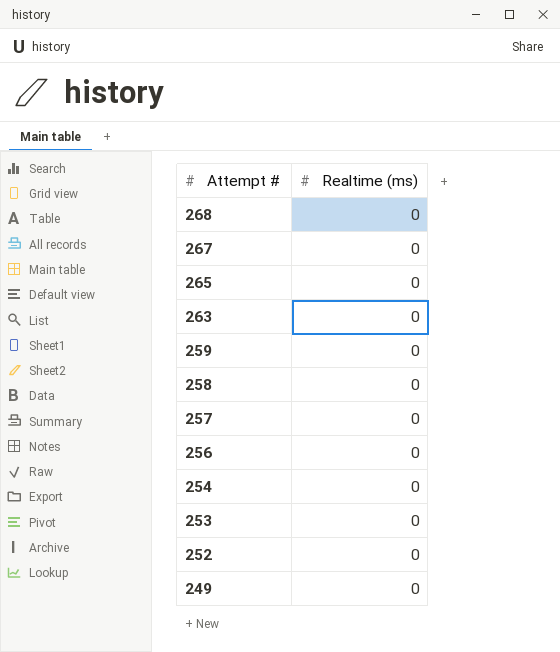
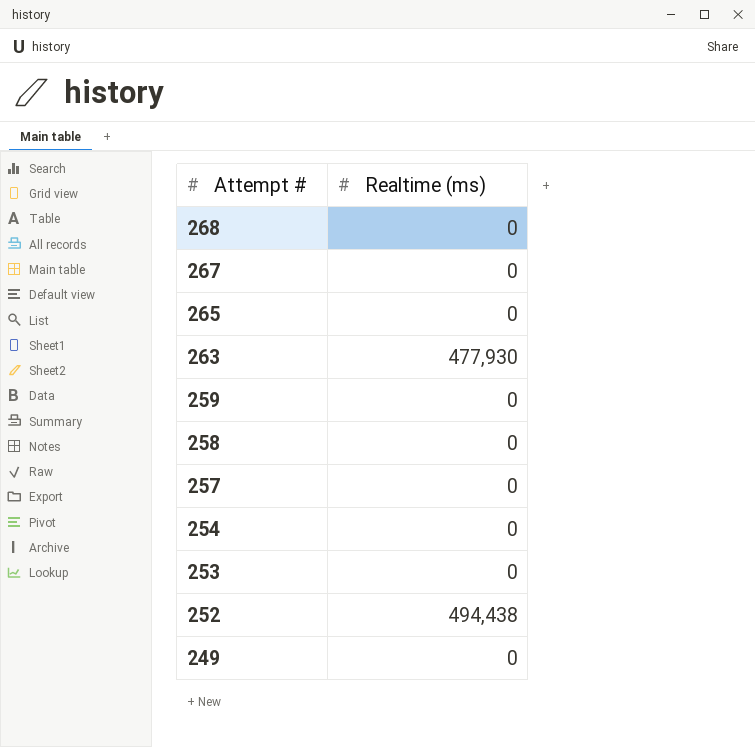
row 256: 0 -> none
263 | Realtime (ms): 0 -> 477,930
252 | Realtime (ms): 0 -> 494,438

